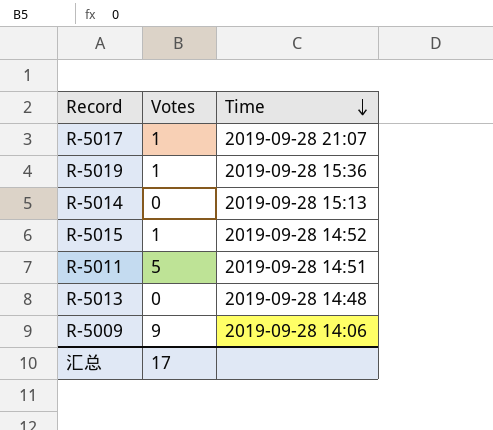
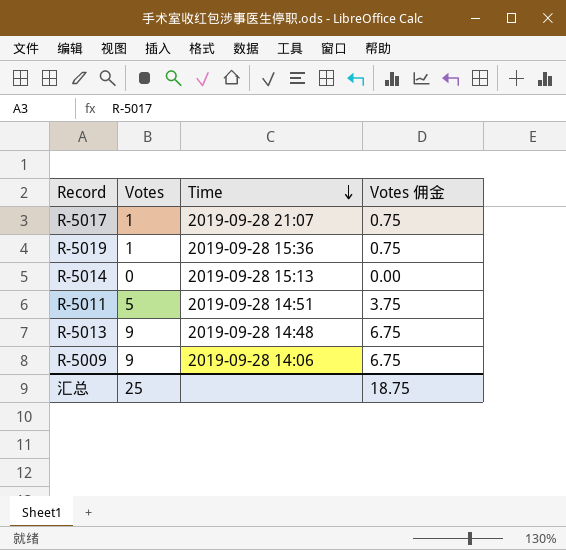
column Votes 佣金 | formula: none -> [Votes] * 0.75
row R-5015: 1 | 2019-09-28 14:52 -> none
R-5013 | Votes: 0 -> 9
汇总 | Votes: 17 -> 25

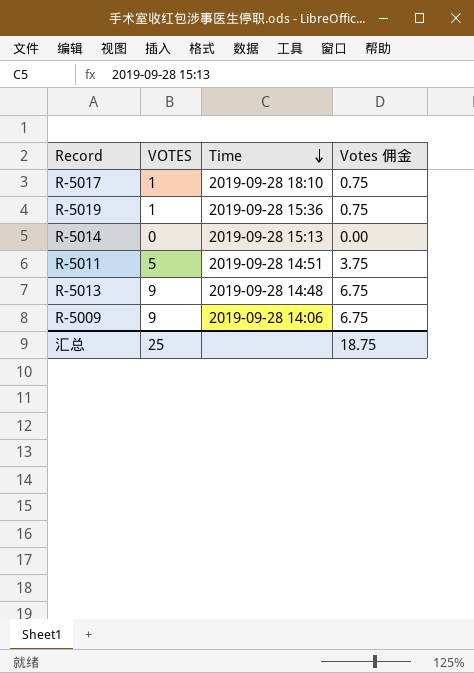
column name: Votes -> VOTES
R-5017 | Time: 2019-09-28 21:07 -> 2019-09-28 18:10

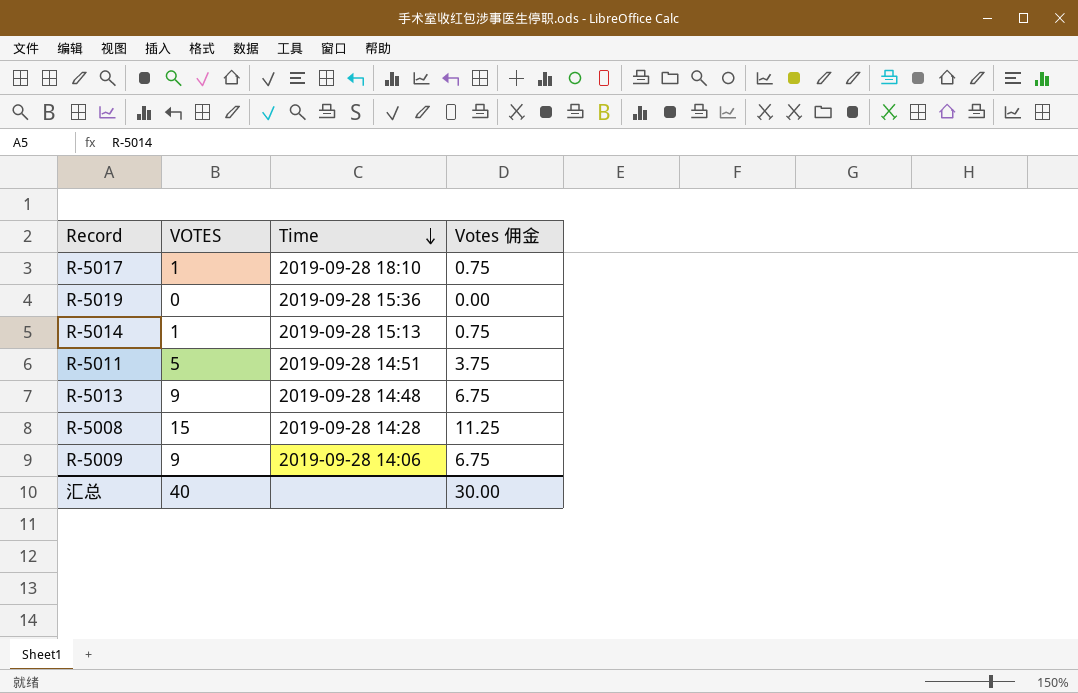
R-5019 | VOTES: 1 -> 0
R-5019 | Votes 佣金: 0.75 -> 0.00
R-5014 | VOTES: 0 -> 1
R-5014 | Votes 佣金: 0.00 -> 0.75
row R-5008: none -> 15 | 2019-09-28 14:28 | 11.25
汇总 | VOTES: 25 -> 40
汇总 | Votes 佣金: 18.75 -> 30.00

